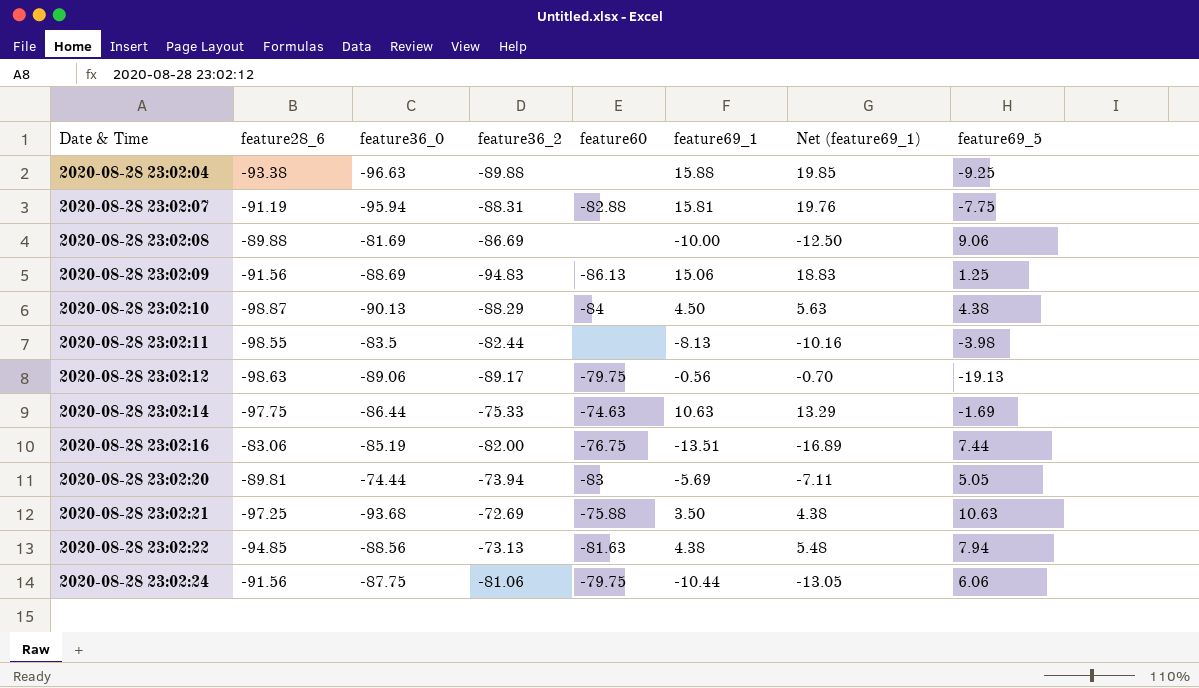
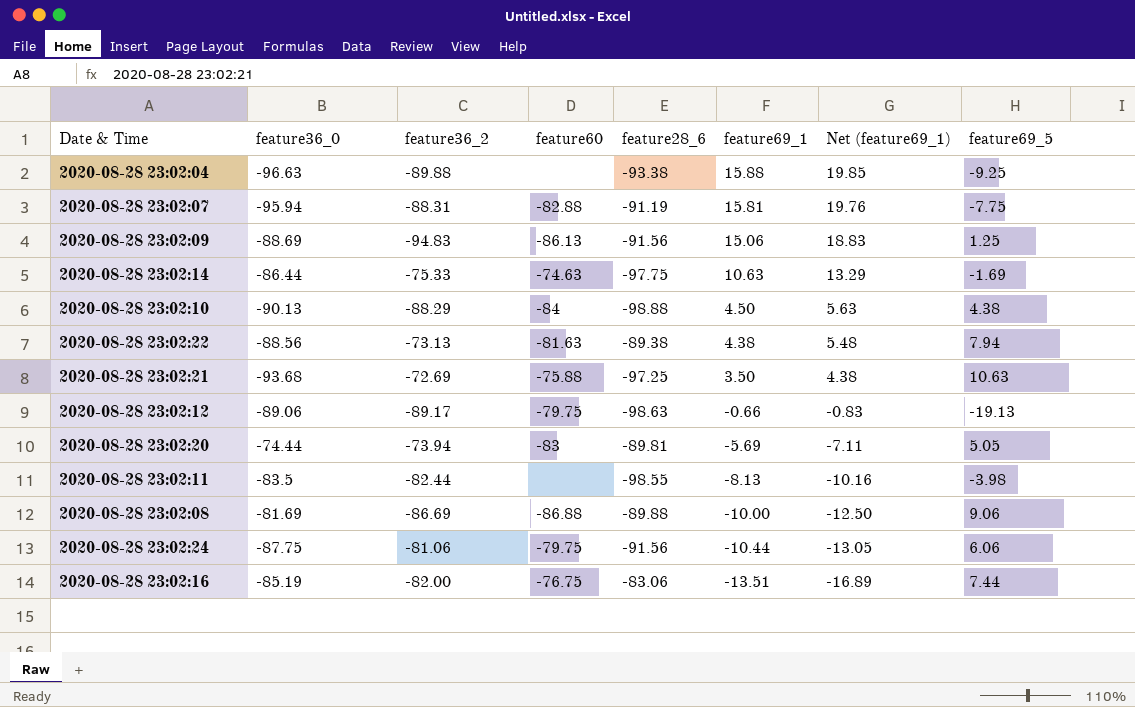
row order: Date & Time ascending -> feature69_1 descending
column feature28_6 | position: 2 -> 5
2020-08-28 23:02:10 | feature28_6: -98.87 -> -98.88
2020-08-28 23:02:22 | feature28_6: -94.85 -> -89.38
2020-08-28 23:02:12 | feature69_1: -0.56 -> -0.66
2020-08-28 23:02:12 | Net (feature69_1): -0.70 -> -0.83
2020-08-28 23:02:08 | feature60: none -> -86.88

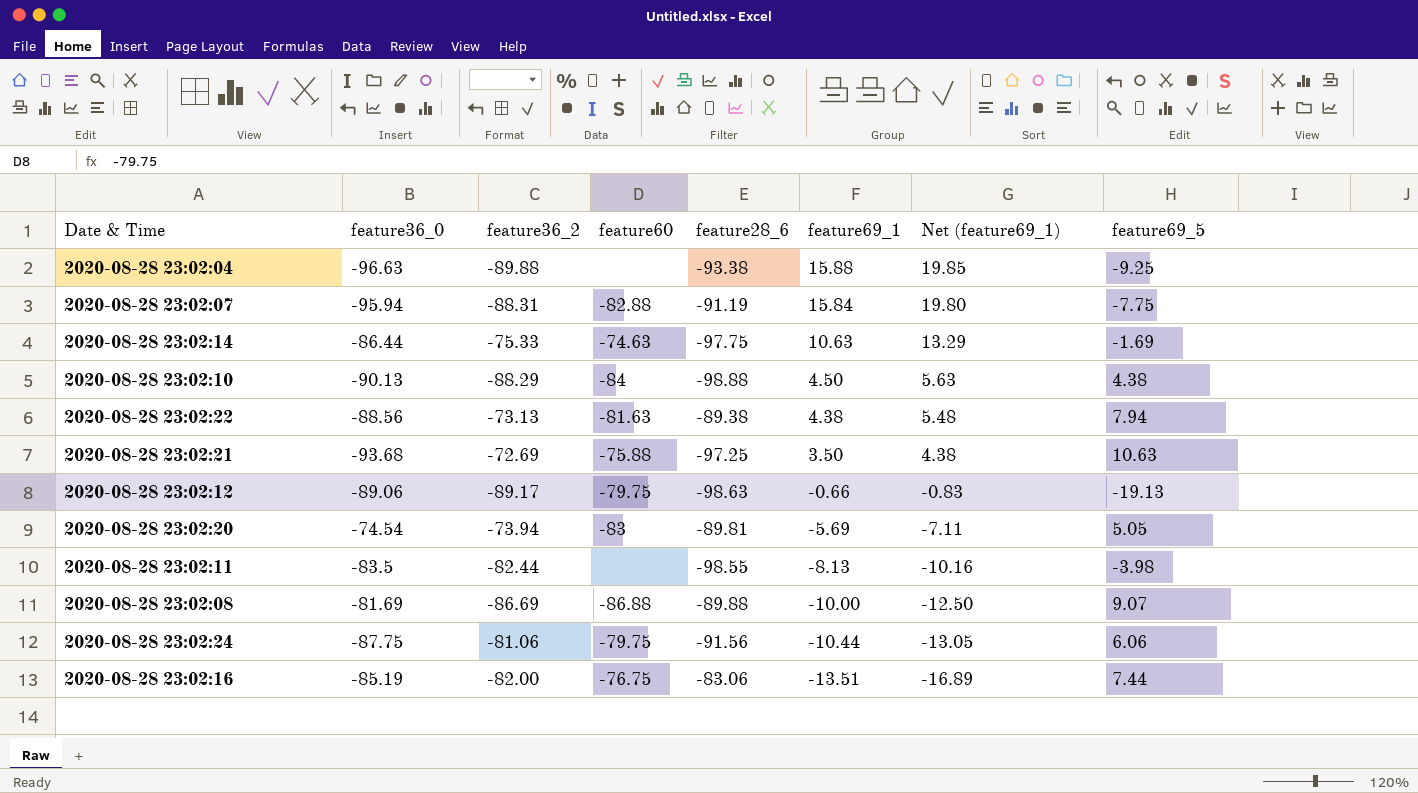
row 2020-08-28 23:02:09: -88.69 | -94.83 | -86.13 | -91.56 | 15.06 | 18.83 | 1.25 -> none
2020-08-28 23:02:07 | feature69_1: 15.81 -> 15.84
2020-08-28 23:02:07 | Net (feature69_1): 19.76 -> 19.80
2020-08-28 23:02:20 | feature36_0: -74.44 -> -74.54
2020-08-28 23:02:08 | feature69_5: 9.06 -> 9.07

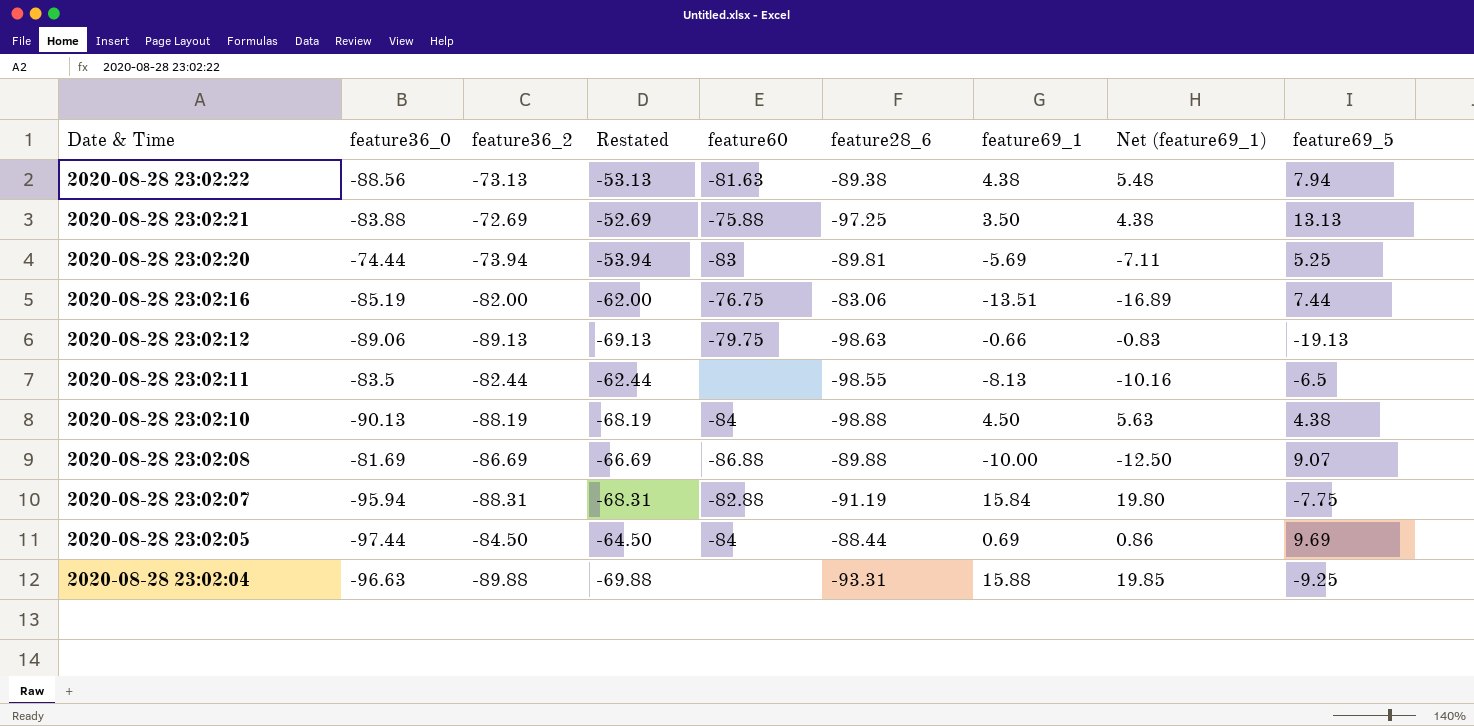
row order: feature69_1 descending -> Date & Time descending
column Restated | formula: none -> [feature36_2] + 20
row 2020-08-28 23:02:14: -86.44 | -75.33 | -74.63 | -97.75 | 10.63 | 13.29 | -1.69 -> none
row 2020-08-28 23:02:24: -87.75 | -81.06 | -79.75 | -91.56 | -10.44 | -13.05 | 6.06 -> none
2020-08-28 23:02:21 | feature36_0: -93.68 -> -83.88
2020-08-28 23:02:21 | feature69_5: 10.63 -> 13.13
2020-08-28 23:02:20 | feature36_0: -74.54 -> -74.44
2020-08-28 23:02:20 | feature69_5: 5.05 -> 5.25
2020-08-28 23:02:12 | feature36_2: -89.17 -> -89.13
2020-08-28 23:02:11 | feature69_5: -3.98 -> -6.5
2020-08-28 23:02:10 | feature36_2: -88.29 -> -88.19
row 2020-08-28 23:02:05: none -> -97.44 | -84.50 | -64.50 | -84 | -88.44 | 0.69 | 0.86 | 9.69
2020-08-28 23:02:04 | feature28_6: -93.38 -> -93.31

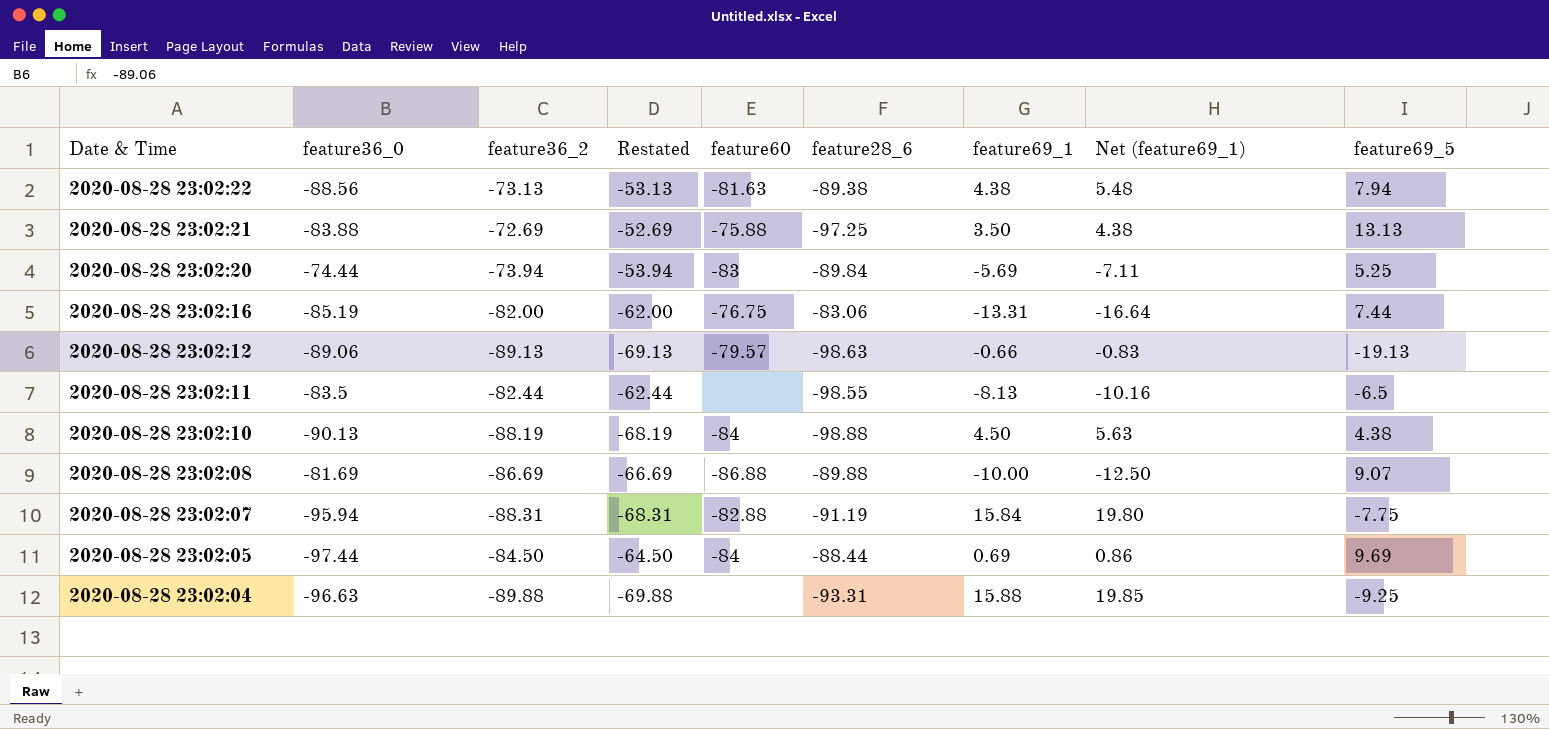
2020-08-28 23:02:20 | feature28_6: -89.81 -> -89.84
2020-08-28 23:02:16 | feature69_1: -13.51 -> -13.31
2020-08-28 23:02:16 | Net (feature69_1): -16.89 -> -16.64
2020-08-28 23:02:12 | feature60: -79.75 -> -79.57

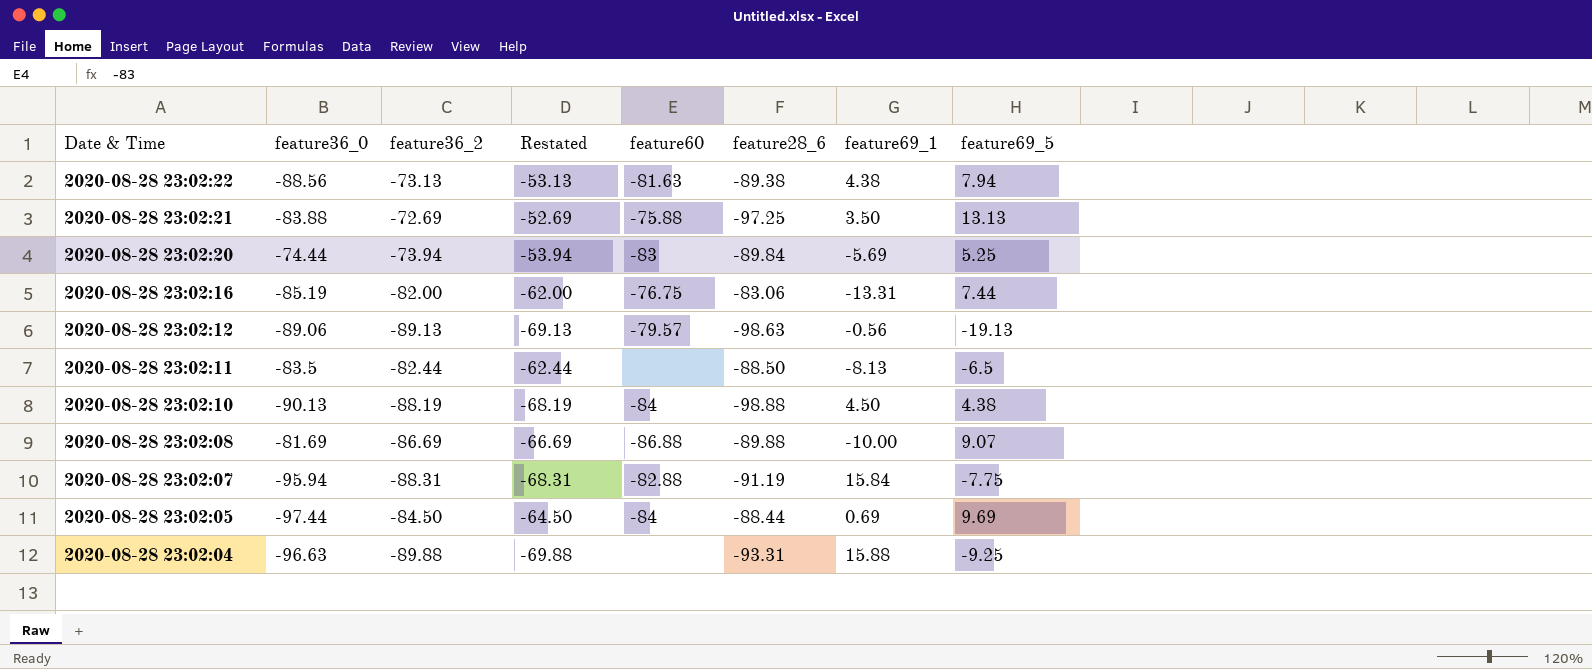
column Net (feature69_1) | formula: [feature69_1] * 1.25 -> none
2020-08-28 23:02:12 | feature69_1: -0.66 -> -0.56
2020-08-28 23:02:11 | feature28_6: -98.55 -> -88.50

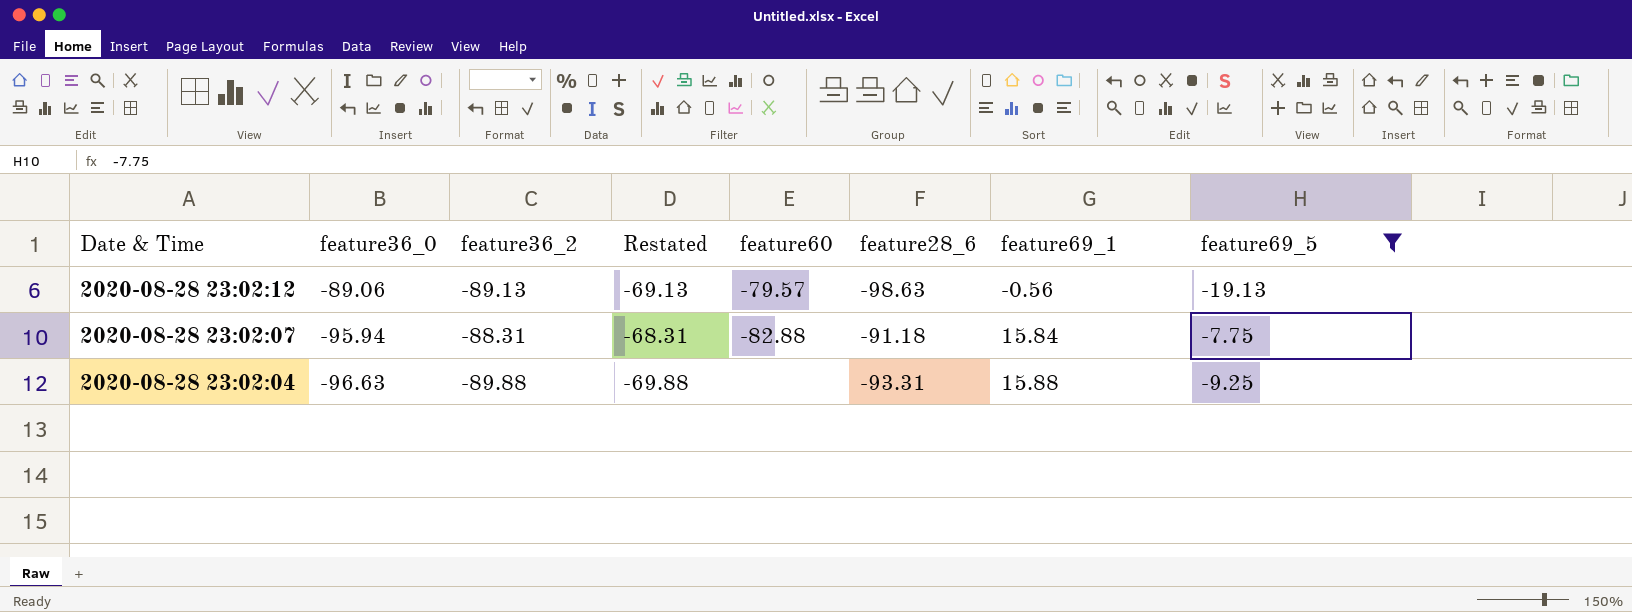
filter: none -> feature69_5 <= -7.75
2020-08-28 23:02:07 | feature28_6: -91.19 -> -91.18

